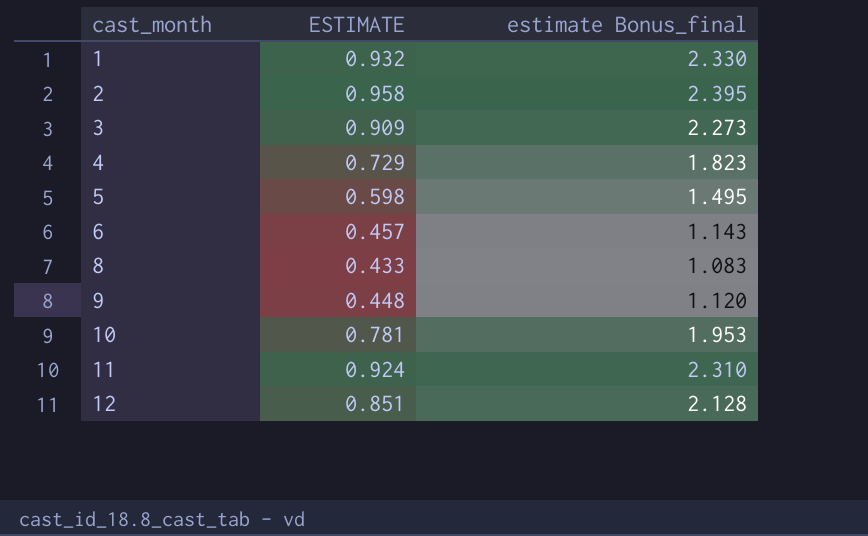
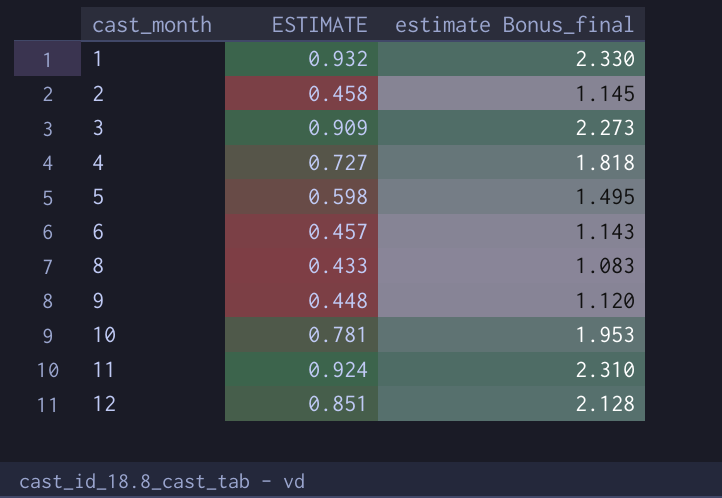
2 | ESTIMATE: 0.958 -> 0.458
2 | estimate Bonus_final: 2.395 -> 1.145
4 | ESTIMATE: 0.729 -> 0.727
4 | estimate Bonus_final: 1.823 -> 1.818

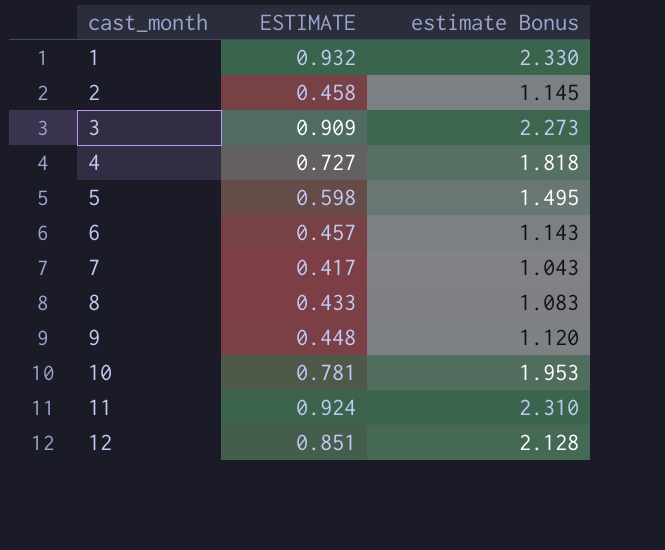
column name: estimate Bonus_final -> estimate Bonus
row 7: none -> 0.417 | 1.043

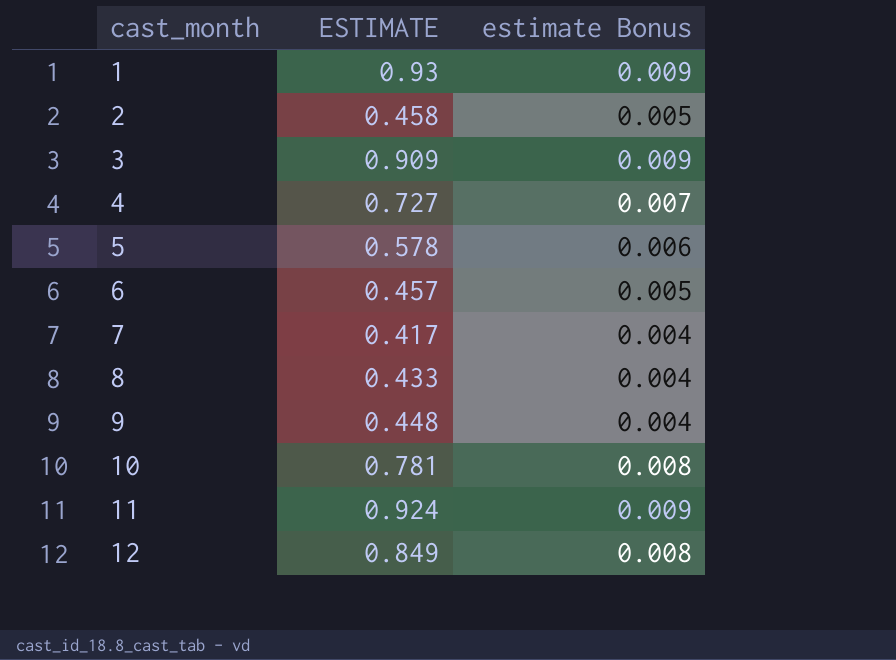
column estimate Bonus | formula: [ESTIMATE] * 2.5 -> [ESTIMATE] * 0.01
1 | ESTIMATE: 0.932 -> 0.93
5 | ESTIMATE: 0.598 -> 0.578
12 | ESTIMATE: 0.851 -> 0.849

